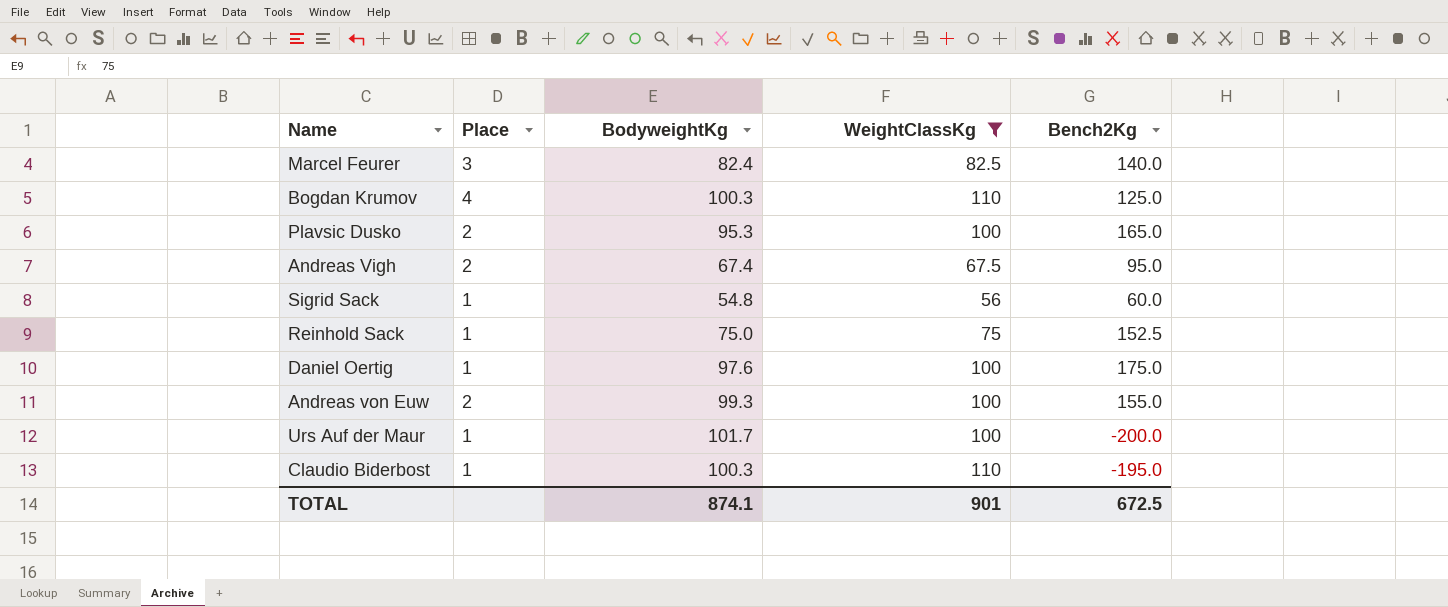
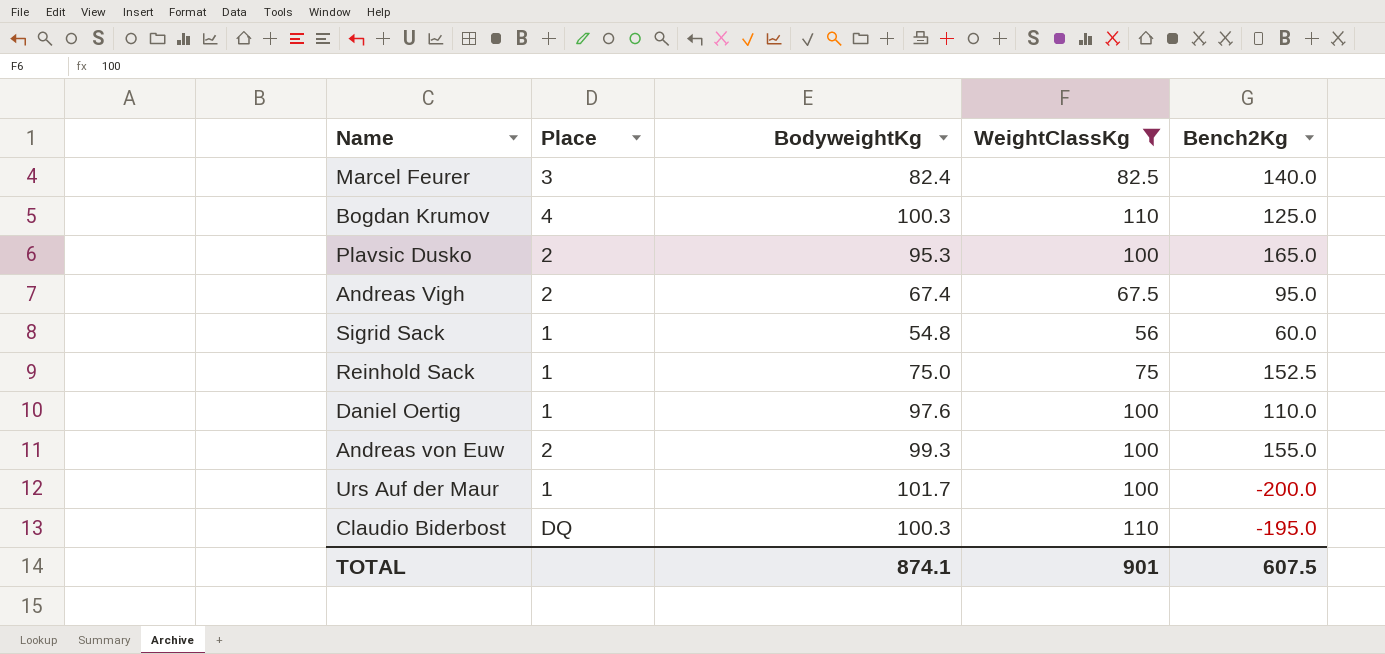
Daniel Oertig | Bench2Kg: 175.0 -> 110.0
Claudio Biderbost | Place: 1 -> DQ
TOTAL | Bench2Kg: 672.5 -> 607.5

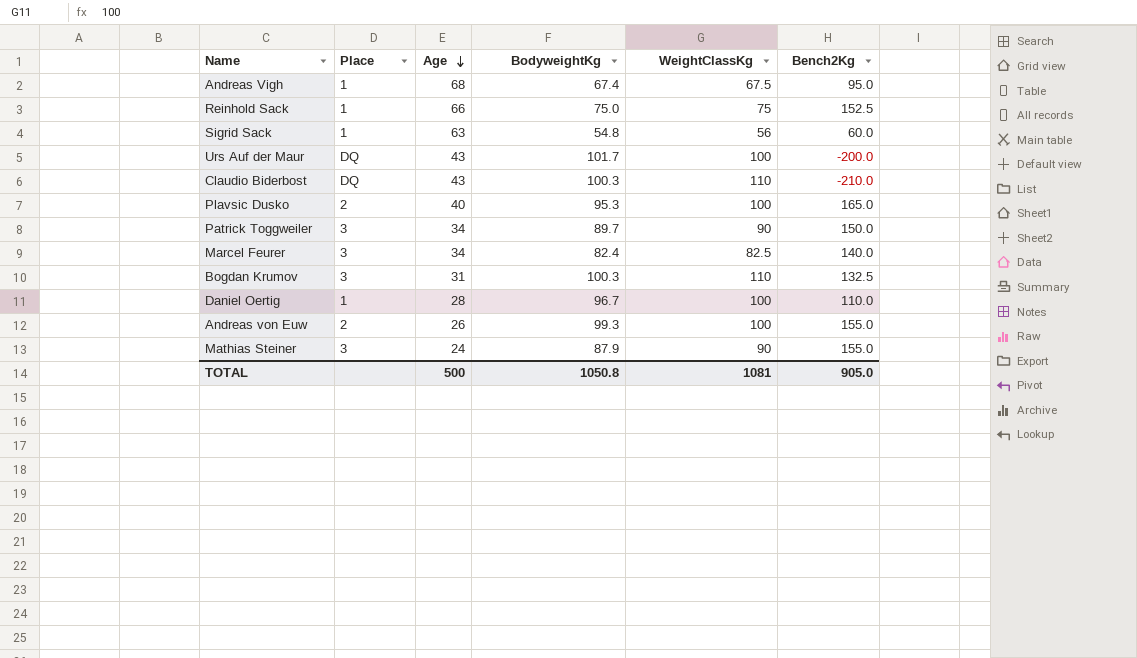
filter: WeightClassKg != 90 -> none
row order: none -> Age descending
column Age | position: none -> 3
Andreas Vigh | Place: 2 -> 1
Urs Auf der Maur | Place: 1 -> DQ
Claudio Biderbost | Bench2Kg: -195.0 -> -210.0
Bogdan Krumov | Place: 4 -> 3
Bogdan Krumov | Bench2Kg: 125.0 -> 132.5
Daniel Oertig | BodyweightKg: 97.6 -> 96.7
TOTAL | BodyweightKg: 874.1 -> 1050.8
TOTAL | WeightClassKg: 901 -> 1081
TOTAL | Bench2Kg: 607.5 -> 905.0

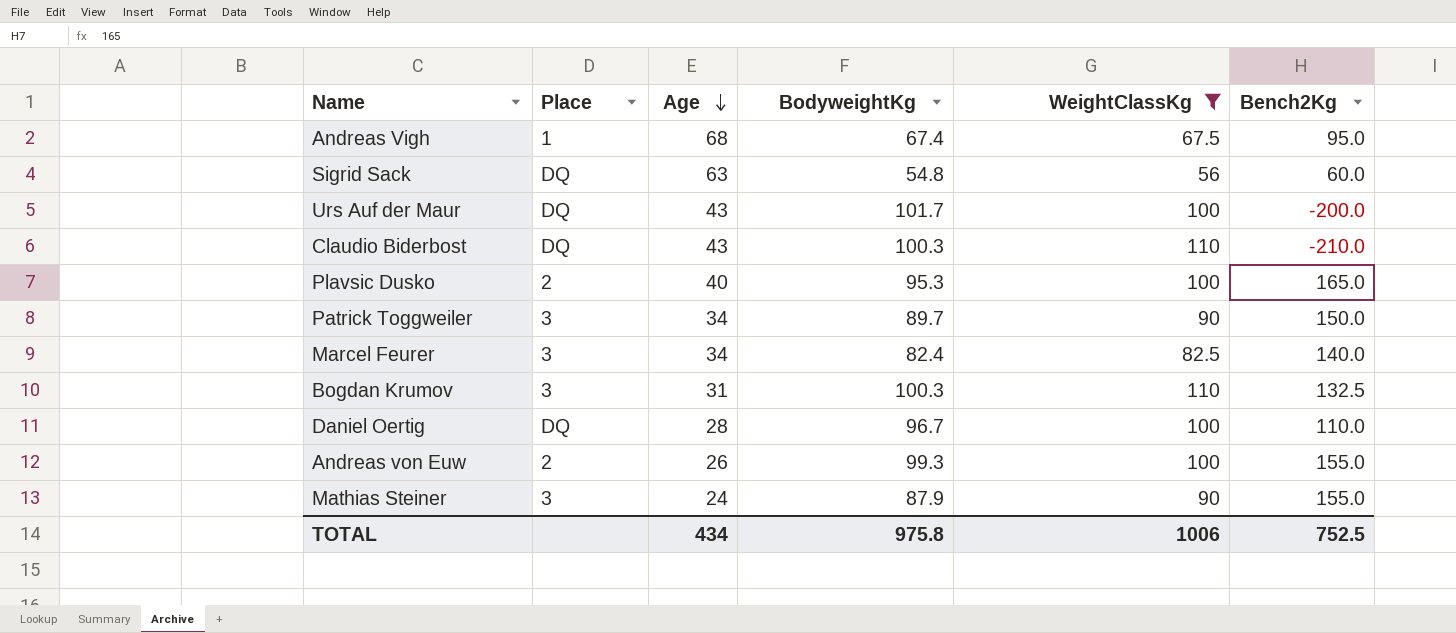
filter: none -> WeightClassKg != 75
Sigrid Sack | Place: 1 -> DQ
Daniel Oertig | Place: 1 -> DQ
TOTAL | Age: 500 -> 434
TOTAL | BodyweightKg: 1050.8 -> 975.8
TOTAL | WeightClassKg: 1081 -> 1006
TOTAL | Bench2Kg: 905.0 -> 752.5

